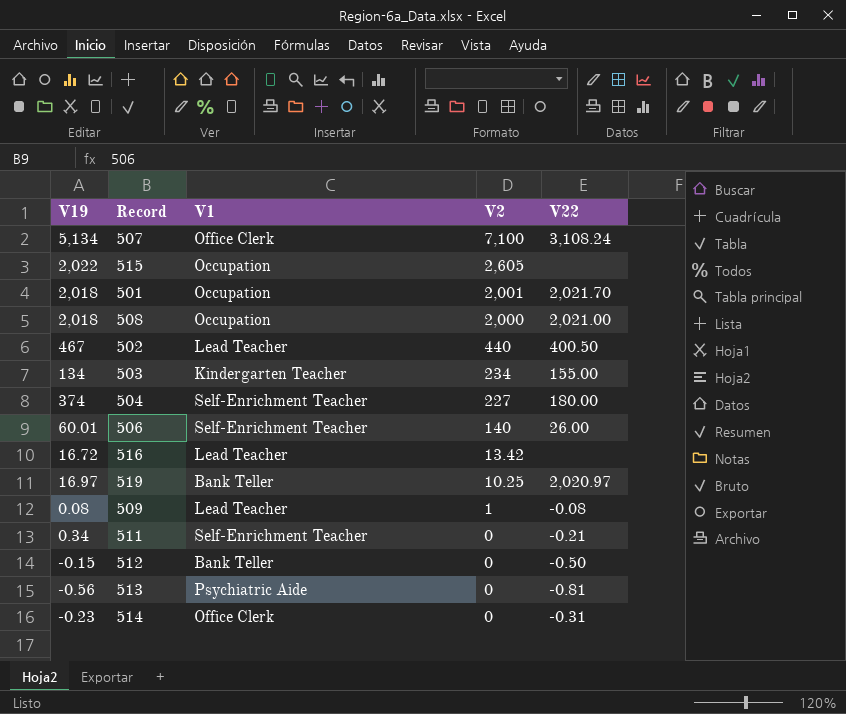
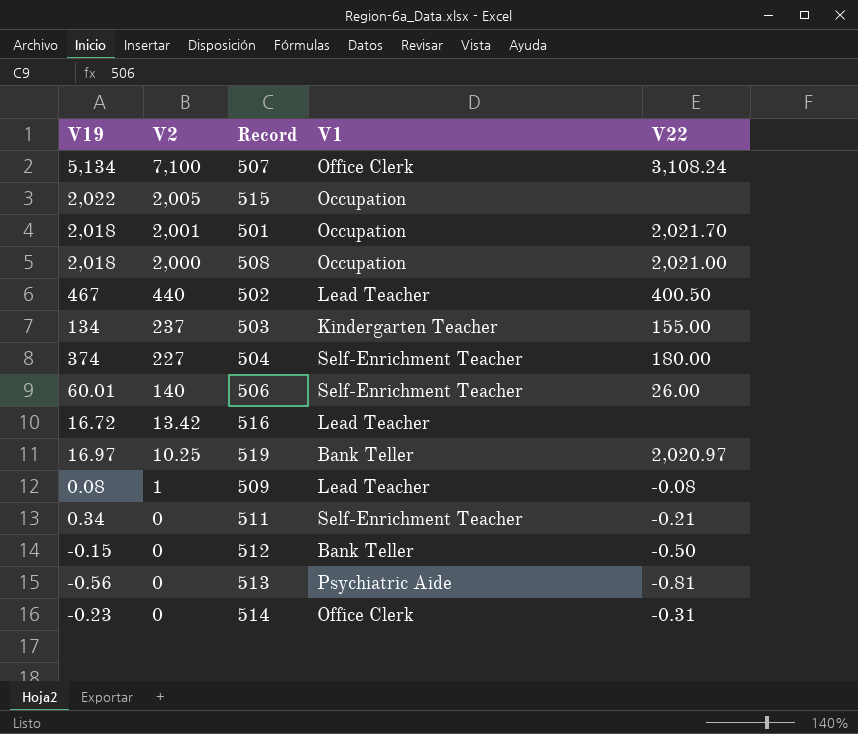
column V2 | position: 4 -> 2
515 | V2: 2,605 -> 2,005
503 | V2: 234 -> 237

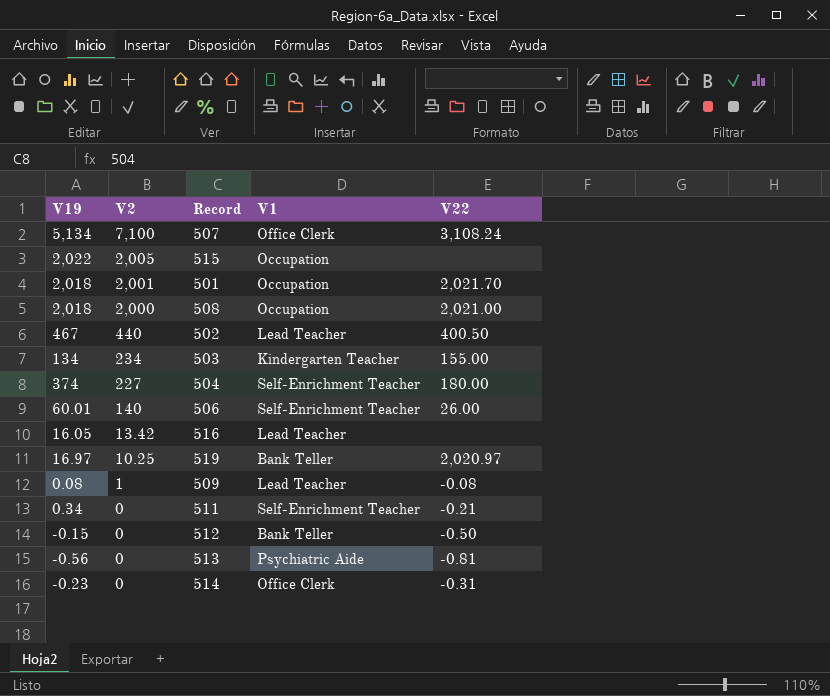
503 | V2: 237 -> 234
516 | V19: 16.72 -> 16.05

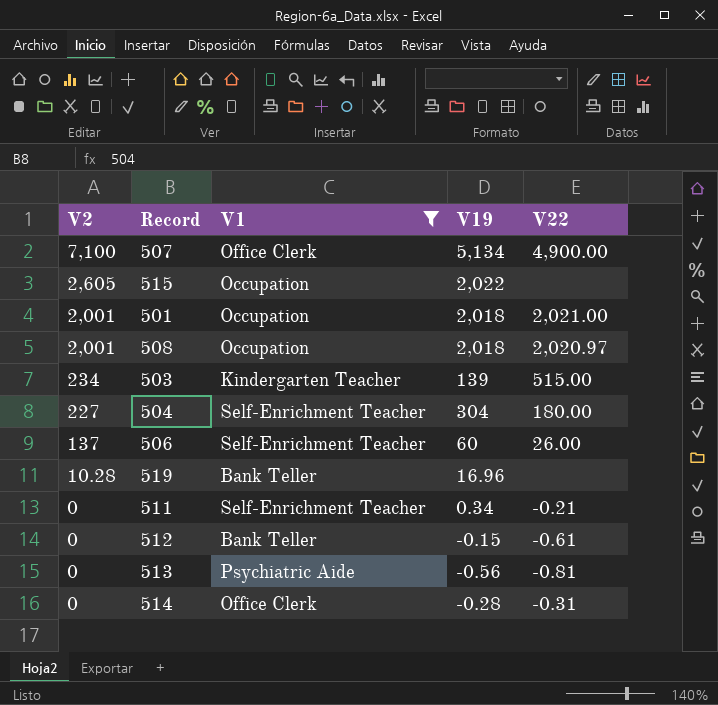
filter: none -> V1 != Lead Teacher
column V19 | position: 1 -> 4
507 | V22: 3,108.24 -> 4,900.00
515 | V2: 2,005 -> 2,605
501 | V22: 2,021.70 -> 2,021.00
508 | V2: 2,000 -> 2,001
508 | V22: 2,021.00 -> 2,020.97
503 | V19: 134 -> 139
503 | V22: 155.00 -> 515.00
504 | V19: 374 -> 304
506 | V2: 140 -> 137
506 | V19: 60.01 -> 60
519 | V2: 10.25 -> 10.28
519 | V19: 16.97 -> 16.96
519 | V22: 2,020.97 -> none
512 | V22: -0.50 -> -0.61
514 | V19: -0.23 -> -0.28

